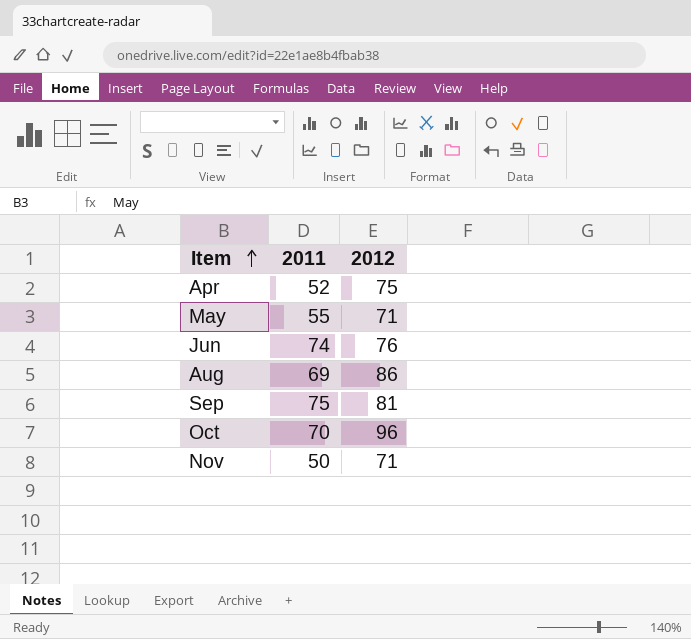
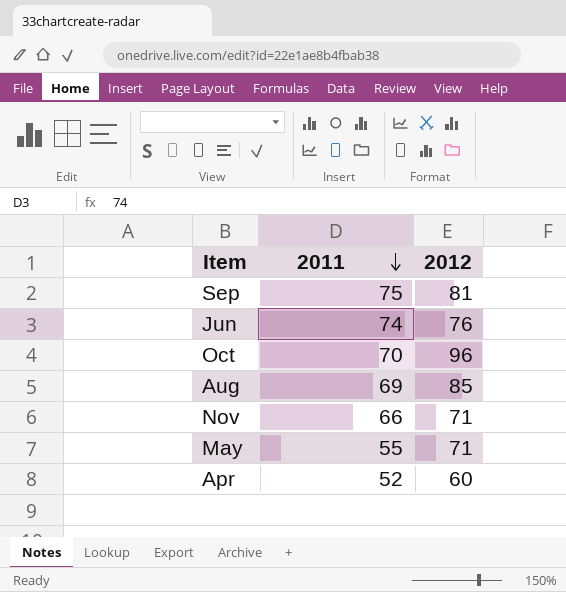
row order: Item ascending -> 2011 descending
Aug | 2012: 86 -> 85
Nov | 2011: 50 -> 66
Apr | 2012: 75 -> 60

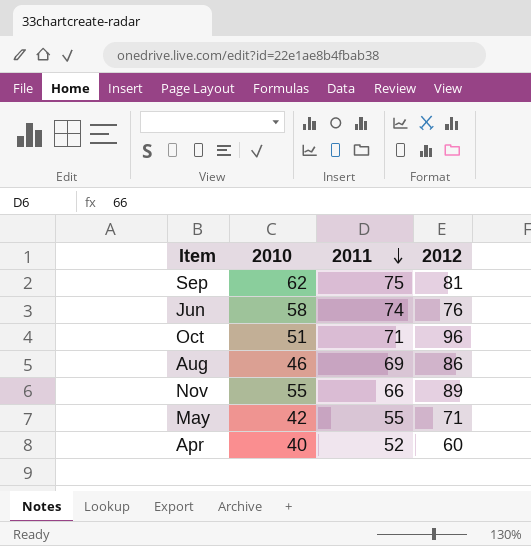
column 2010 | position: none -> 2
Oct | 2011: 70 -> 71
Aug | 2012: 85 -> 86
Nov | 2012: 71 -> 89

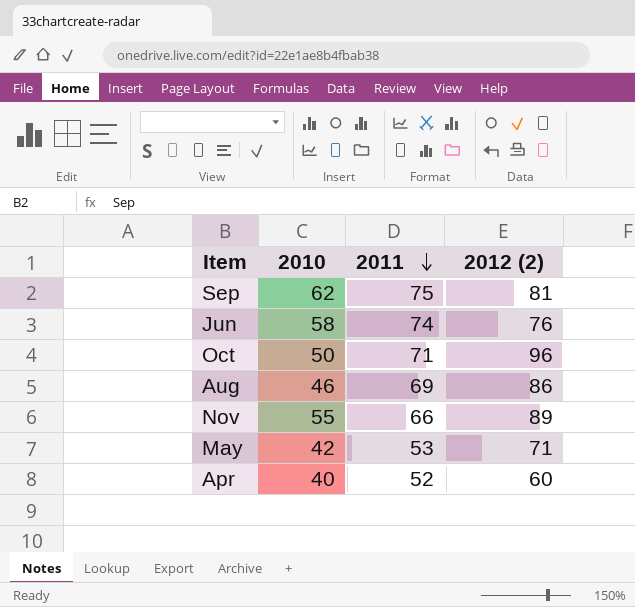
column name: 2012 -> 2012 (2)
Oct | 2010: 51 -> 50
May | 2011: 55 -> 53

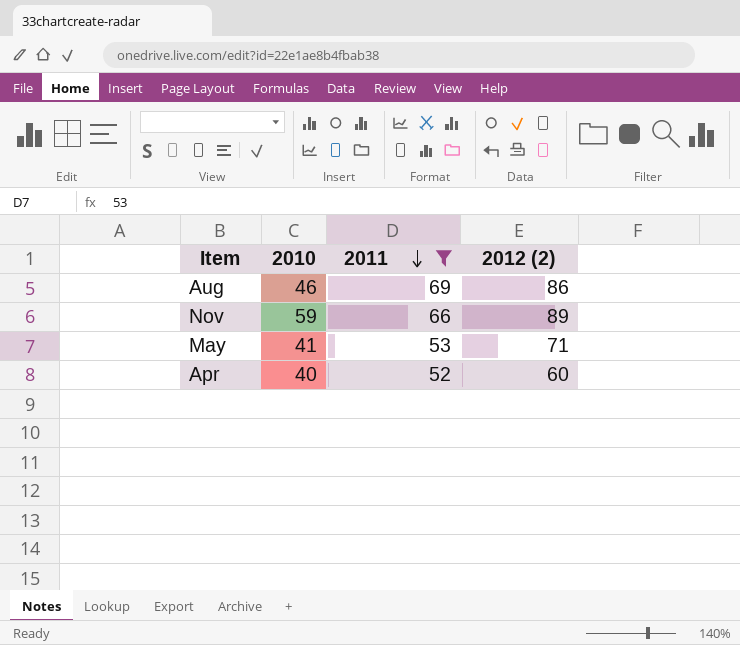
filter: none -> 2011 <= 69
Nov | 2010: 55 -> 59
May | 2010: 42 -> 41

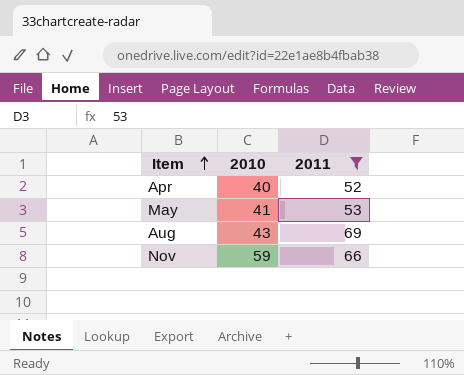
row order: 2011 descending -> Item ascending
column 2012 (2) | position: 4 -> none
Aug | 2010: 46 -> 43

